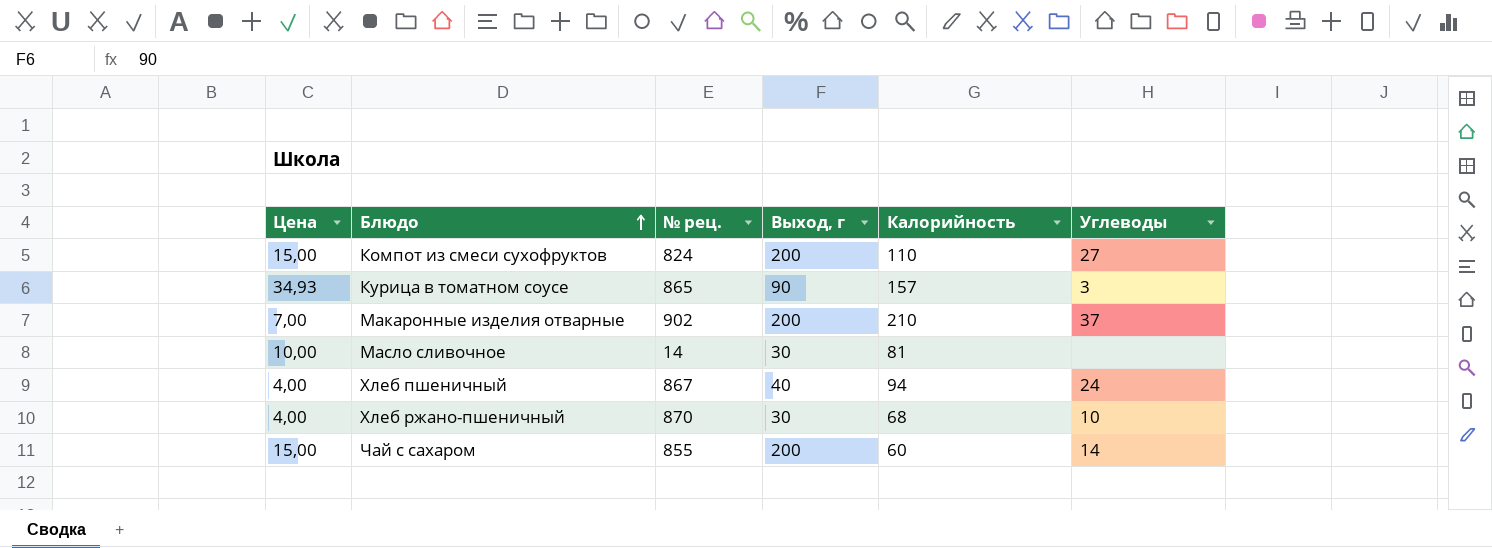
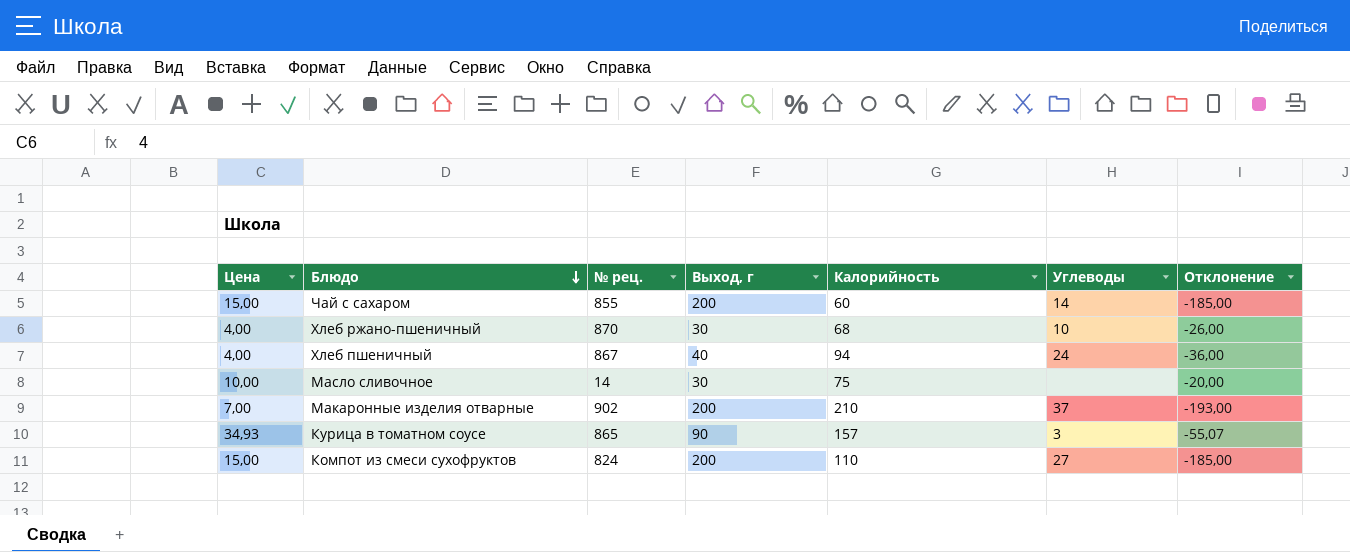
row order: Блюдо ascending -> Блюдо descending
column Отклонение | formula: none -> [Цена] - [Выход, г]
Масло сливочное | Калорийность: 81 -> 75

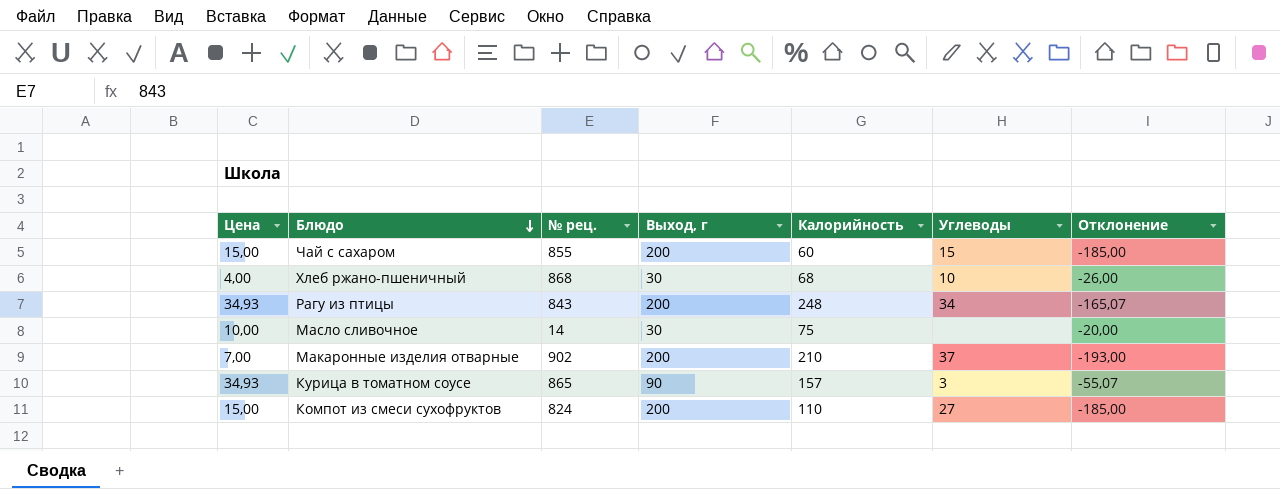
row Хлеб пшеничный: 4,00 | 867 | 40 | 94 | 24 | -36,00 -> none
Чай с сахаром | Углеводы: 14 -> 15
Хлеб ржано-пшеничный | № рец.: 870 -> 868
row Рагу из птицы: none -> 34,93 | 843 | 200 | 248 | 34 | -165,07

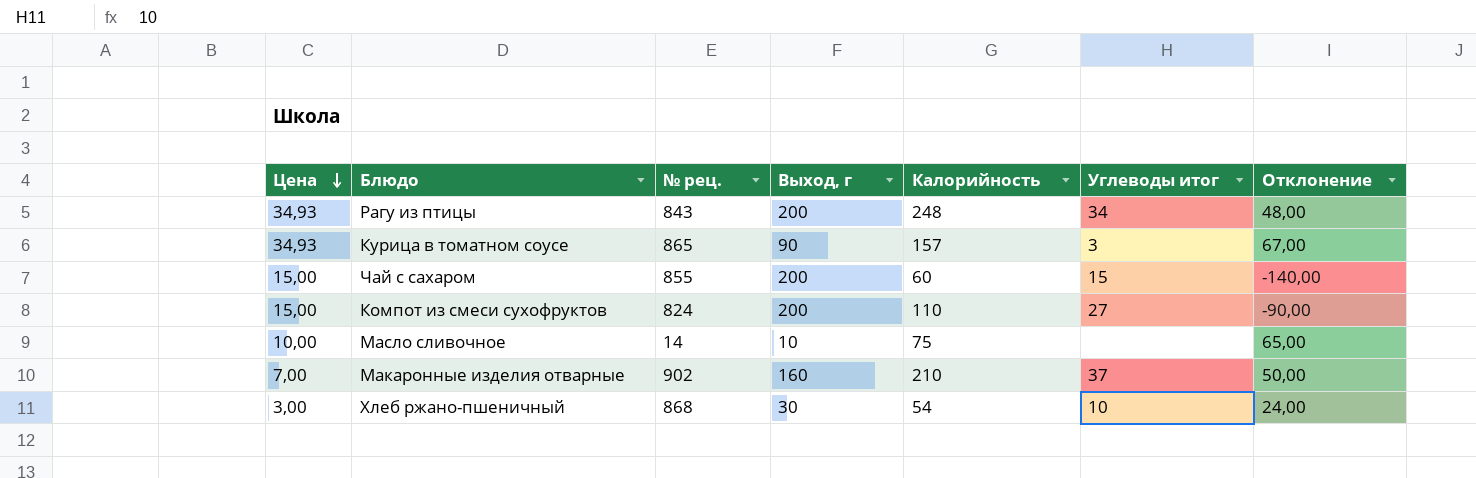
row order: Блюдо descending -> Цена descending
column name: Углеводы -> Углеводы итог
column Отклонение | formula: [Цена] - [Выход, г] -> [Калорийность] - [Выход, г]
Масло сливочное | Выход, г: 30 -> 10
Макаронные изделия отварные | Выход, г: 200 -> 160
Хлеб ржано-пшеничный | Цена: 4,00 -> 3,00
Хлеб ржано-пшеничный | Калорийность: 68 -> 54

